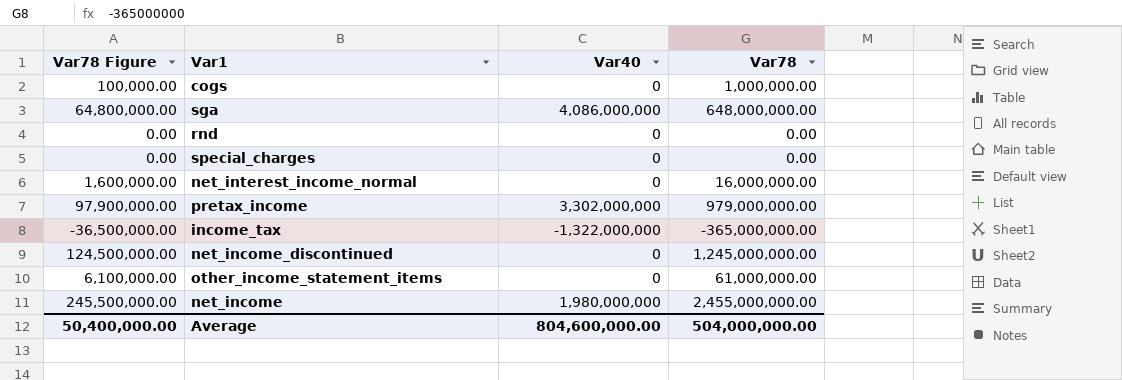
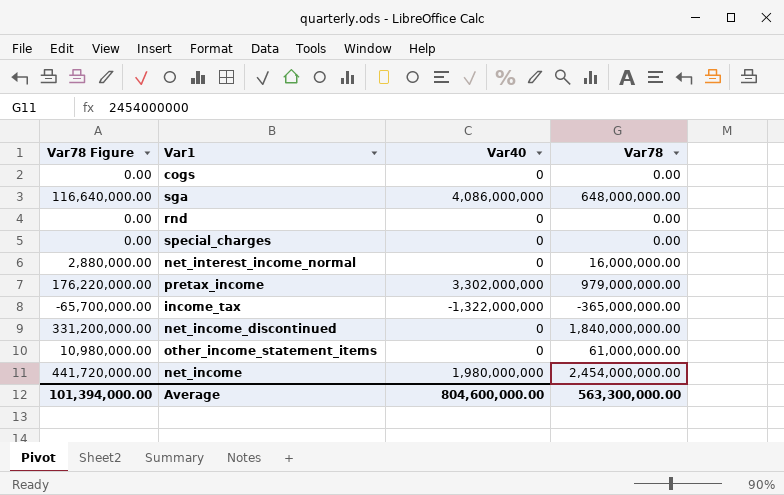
column Var78 Figure | formula: [Var78] * 0.1 -> [Var78] * 0.18
cogs | Var78: 1,000,000.00 -> 0.00
net_income_discontinued | Var78: 1,245,000,000.00 -> 1,840,000,000.00
net_income | Var78: 2,455,000,000.00 -> 2,454,000,000.00
Average | Var78 Figure: 50,400,000.00 -> 101,394,000.00
Average | Var78: 504,000,000.00 -> 563,300,000.00

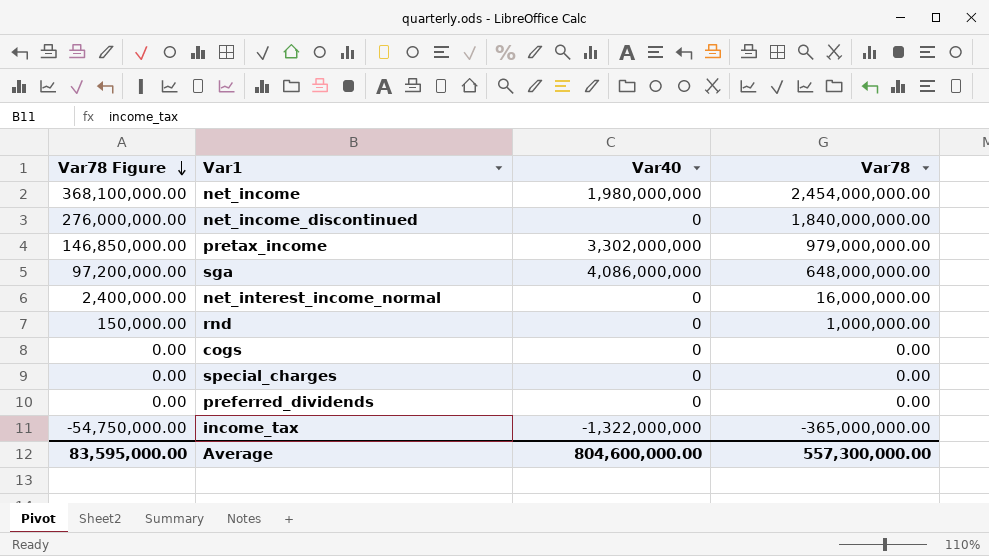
row order: none -> Var78 Figure descending
column Var78 Figure | formula: [Var78] * 0.18 -> [Var78] * 0.15
row other_income_statement_items: 10,980,000.00 | 0 | 61,000,000.00 -> none
rnd | Var78: 0.00 -> 1,000,000.00
row preferred_dividends: none -> 0.00 | 0 | 0.00
Average | Var78 Figure: 101,394,000.00 -> 83,595,000.00
Average | Var78: 563,300,000.00 -> 557,300,000.00

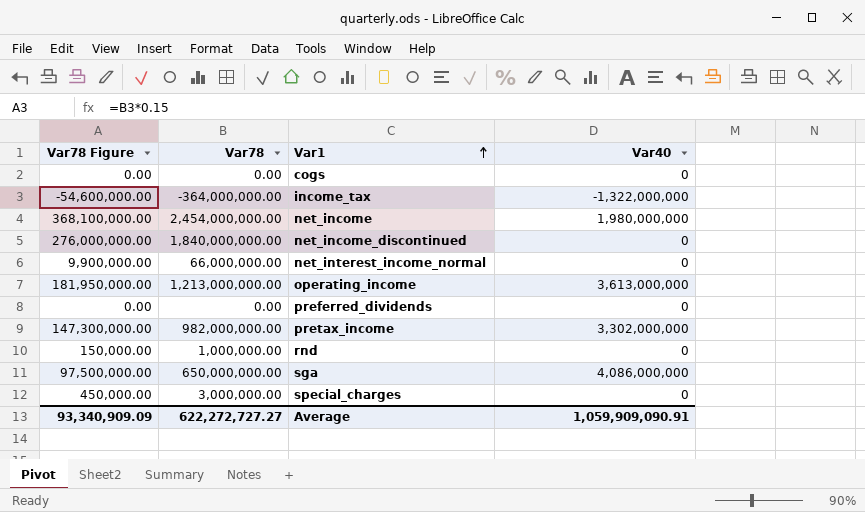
row order: Var78 Figure descending -> Var1 ascending
column Var78 | position: 4 -> 2
income_tax | Var78 Figure: -54,750,000.00 -> -54,600,000.00
income_tax | Var78: -365,000,000.00 -> -364,000,000.00
net_interest_income_normal | Var78 Figure: 2,400,000.00 -> 9,900,000.00
net_interest_income_normal | Var78: 16,000,000.00 -> 66,000,000.00
row operating_income: none -> 181,950,000.00 | 1,213,000,000.00 | 3,613,000,000
pretax_income | Var78 Figure: 146,850,000.00 -> 147,300,000.00
pretax_income | Var78: 979,000,000.00 -> 982,000,000.00
sga | Var78 Figure: 97,200,000.00 -> 97,500,000.00
sga | Var78: 648,000,000.00 -> 650,000,000.00
special_charges | Var78 Figure: 0.00 -> 450,000.00
special_charges | Var78: 0.00 -> 3,000,000.00
Average | Var78 Figure: 83,595,000.00 -> 93,340,909.09
Average | Var78: 557,300,000.00 -> 622,272,727.27
Average | Var40: 804,600,000.00 -> 1,059,909,090.91

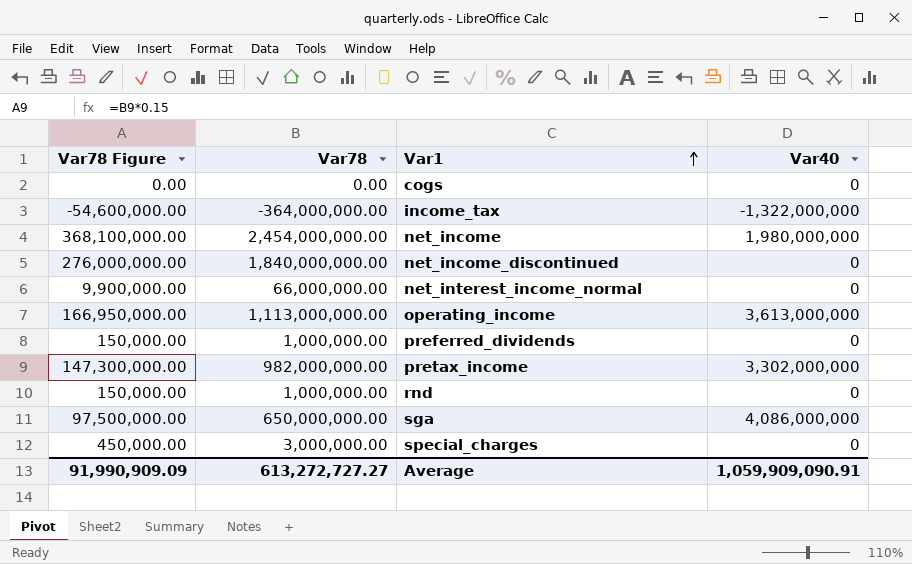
operating_income | Var78 Figure: 181,950,000.00 -> 166,950,000.00
operating_income | Var78: 1,213,000,000.00 -> 1,113,000,000.00
preferred_dividends | Var78 Figure: 0.00 -> 150,000.00
preferred_dividends | Var78: 0.00 -> 1,000,000.00
Average | Var78 Figure: 93,340,909.09 -> 91,990,909.09
Average | Var78: 622,272,727.27 -> 613,272,727.27

